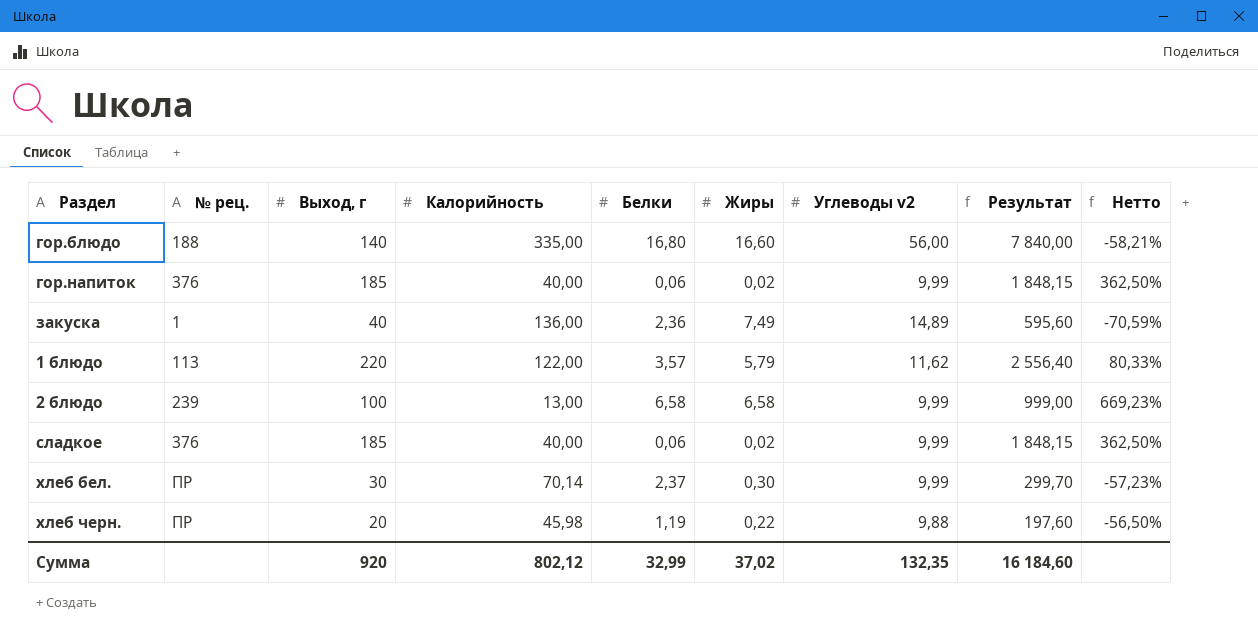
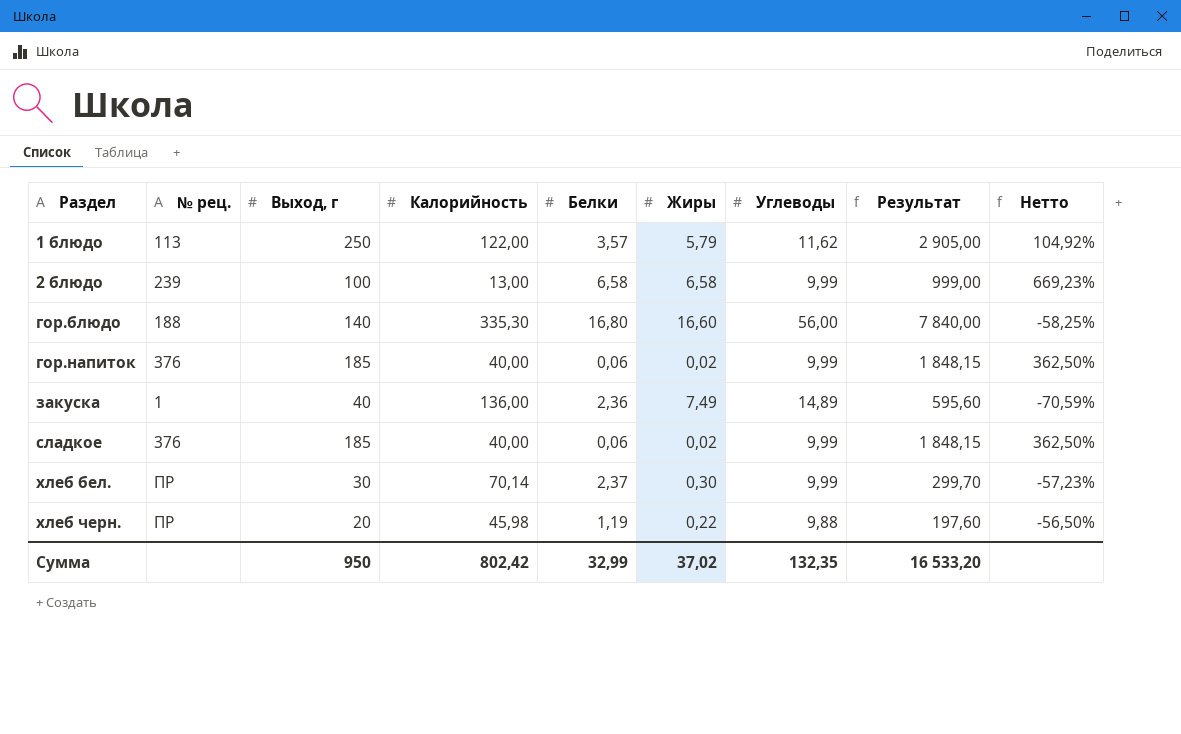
row order: none -> Раздел ascending
column name: Углеводы v2 -> Углеводы
1 блюдо | Выход, г: 220 -> 250
1 блюдо | Результат: 2 556,40 -> 2 905,00
1 блюдо | Нетто: 80,33% -> 104,92%
гор.блюдо | Калорийность: 335,00 -> 335,30
гор.блюдо | Нетто: -58,21% -> -58,25%
Сумма | Выход, г: 920 -> 950
Сумма | Калорийность: 802,12 -> 802,42
Сумма | Результат: 16 184,60 -> 16 533,20

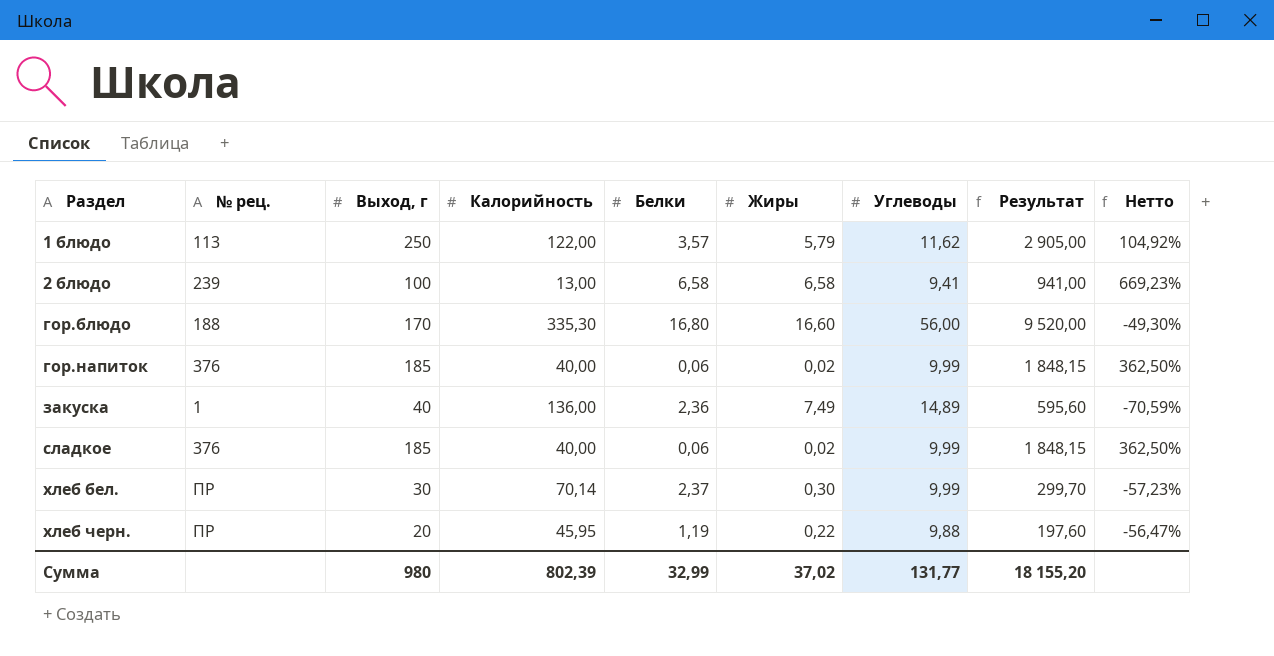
2 блюдо | Углеводы: 9,99 -> 9,41
2 блюдо | Результат: 999,00 -> 941,00
гор.блюдо | Выход, г: 140 -> 170
гор.блюдо | Результат: 7 840,00 -> 9 520,00
гор.блюдо | Нетто: -58,25% -> -49,30%
хлеб черн. | Калорийность: 45,98 -> 45,95
хлеб черн. | Нетто: -56,50% -> -56,47%
Сумма | Выход, г: 950 -> 980
Сумма | Калорийность: 802,42 -> 802,39
Сумма | Углеводы: 132,35 -> 131,77
Сумма | Результат: 16 533,20 -> 18 155,20

